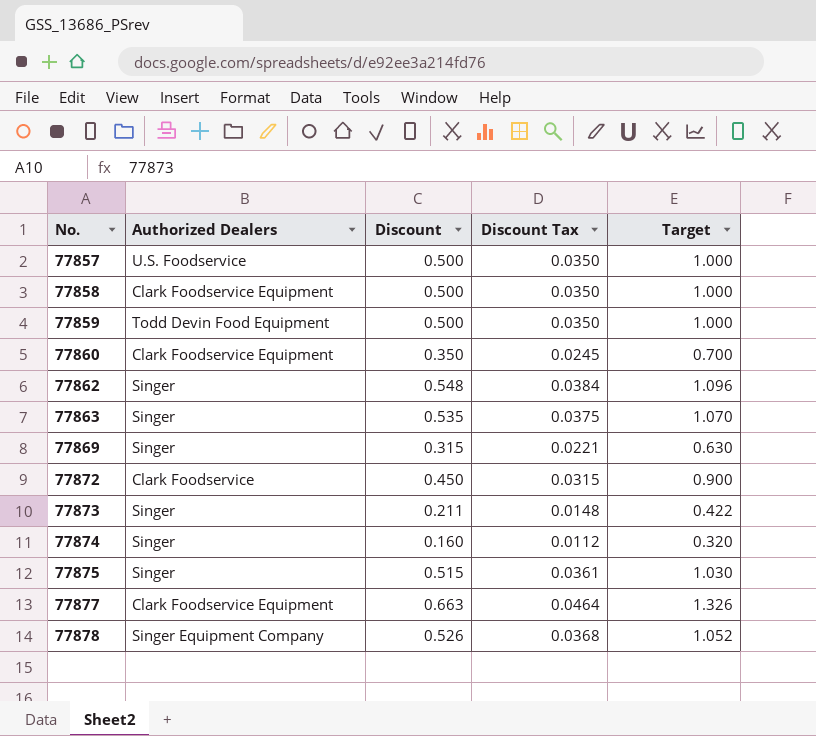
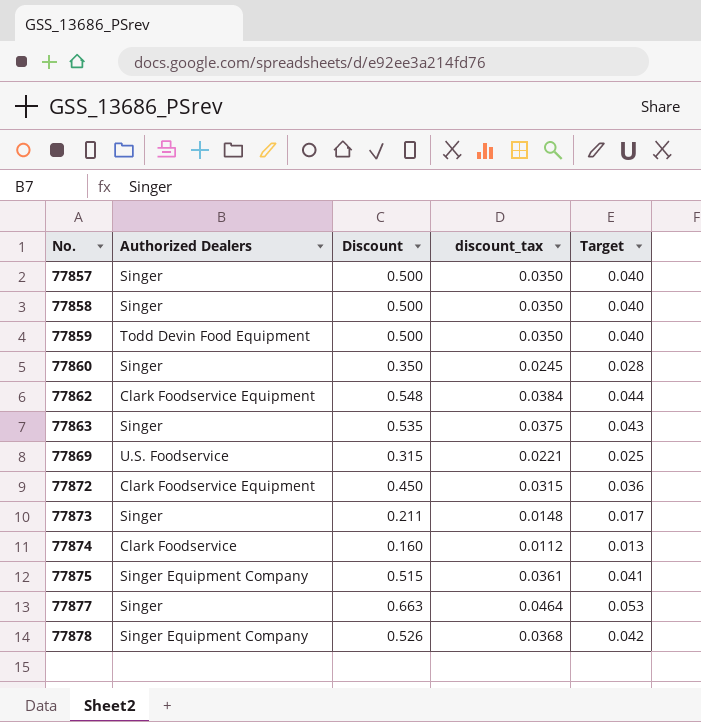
column name: Discount Tax -> discount_tax
column Target | formula: [Discount] * 2 -> [Discount] * 0.08
77857 | Authorized Dealers: U.S. Foodservice -> Singer
77858 | Authorized Dealers: Clark Foodservice Equipment -> Singer
77860 | Authorized Dealers: Clark Foodservice Equipment -> Singer
77862 | Authorized Dealers: Singer -> Clark Foodservice Equipment
77869 | Authorized Dealers: Singer -> U.S. Foodservice
77872 | Authorized Dealers: Clark Foodservice -> Clark Foodservice Equipment
77874 | Authorized Dealers: Singer -> Clark Foodservice
77875 | Authorized Dealers: Singer -> Singer Equipment Company
77877 | Authorized Dealers: Clark Foodservice Equipment -> Singer

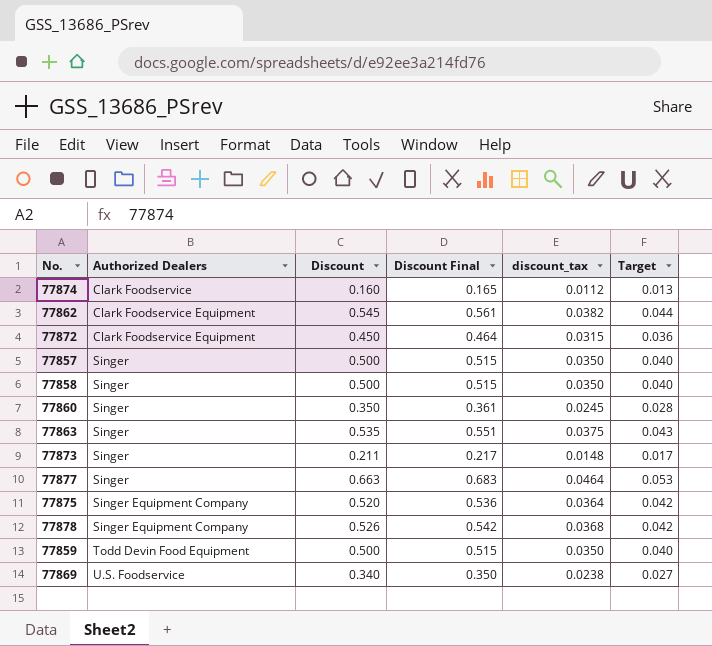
row order: No. ascending -> Authorized Dealers ascending
column Discount Final | formula: none -> [Discount] * 1.03
77862 | Discount: 0.548 -> 0.545
77862 | discount_tax: 0.0384 -> 0.0382
77875 | Discount: 0.515 -> 0.520
77875 | discount_tax: 0.0361 -> 0.0364
77875 | Target: 0.041 -> 0.042
77869 | Discount: 0.315 -> 0.340
77869 | discount_tax: 0.0221 -> 0.0238
77869 | Target: 0.025 -> 0.027

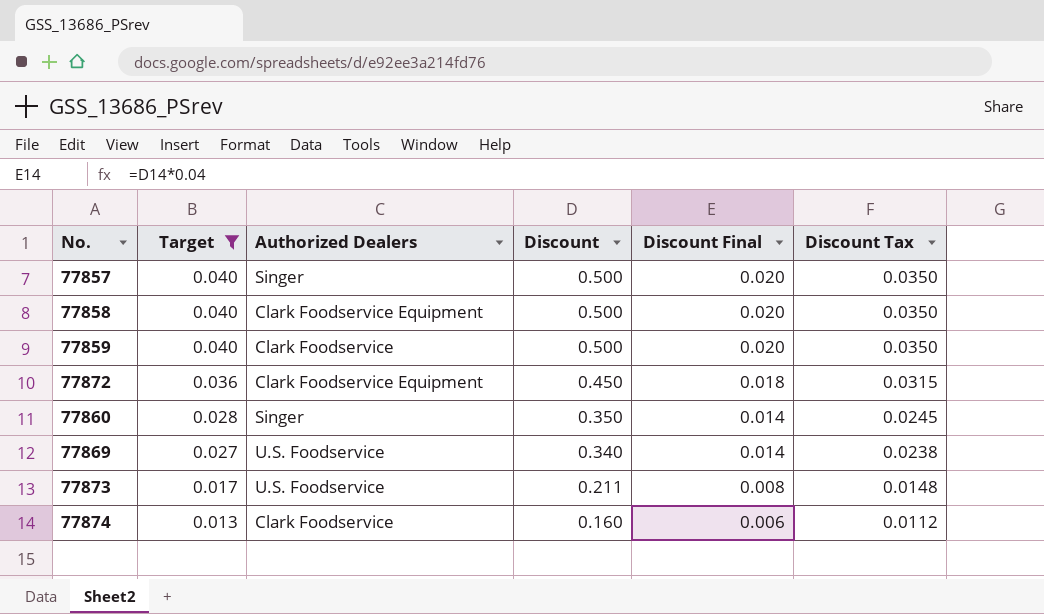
filter: none -> Target <= 0.040
row order: Authorized Dealers ascending -> Target descending
column Target | position: 6 -> 2
column Discount Final | formula: [Discount] * 1.03 -> [Discount] * 0.04
column name: discount_tax -> Discount Tax
77858 | Authorized Dealers: Singer -> Clark Foodservice Equipment
77859 | Authorized Dealers: Todd Devin Food Equipment -> Clark Foodservice
77873 | Authorized Dealers: Singer -> U.S. Foodservice

